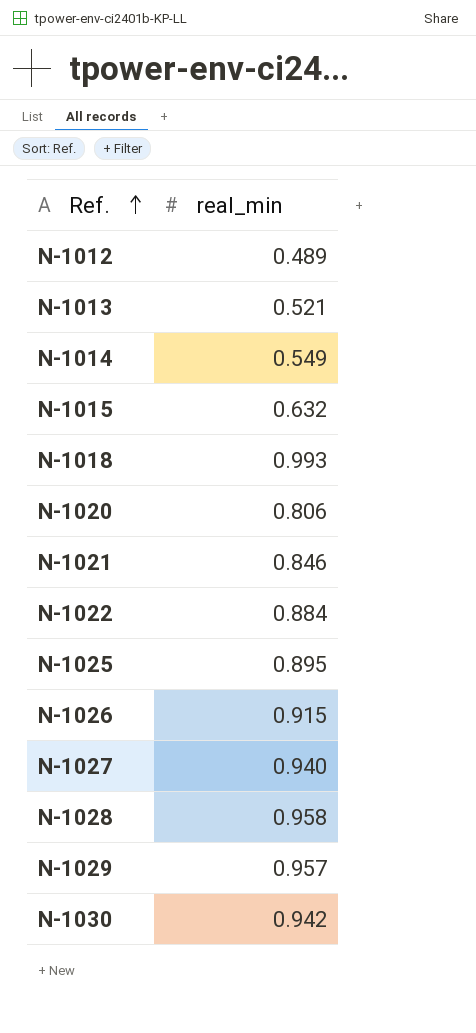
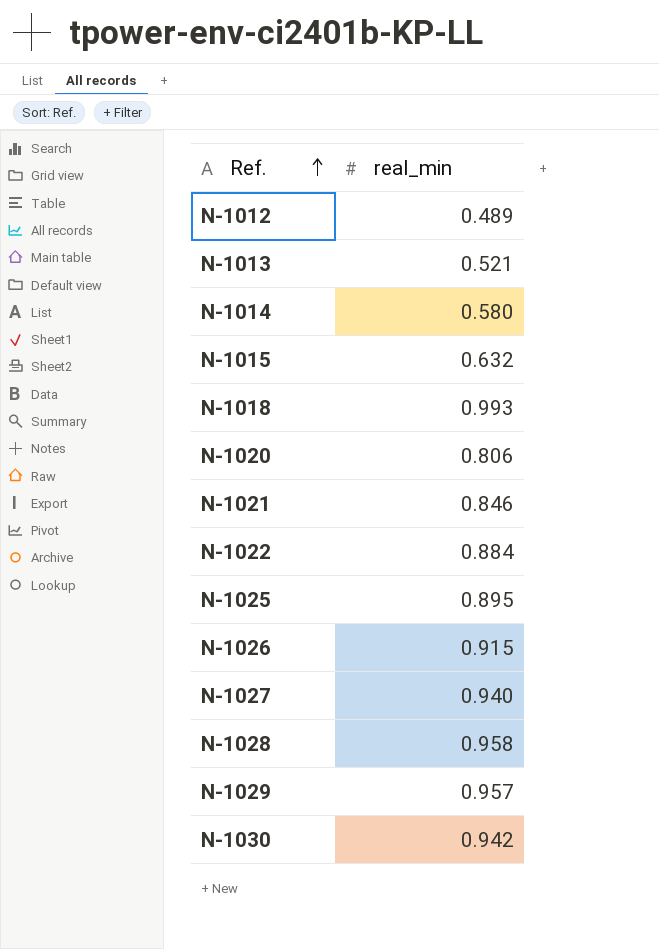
N-1014 | real_min: 0.549 -> 0.580

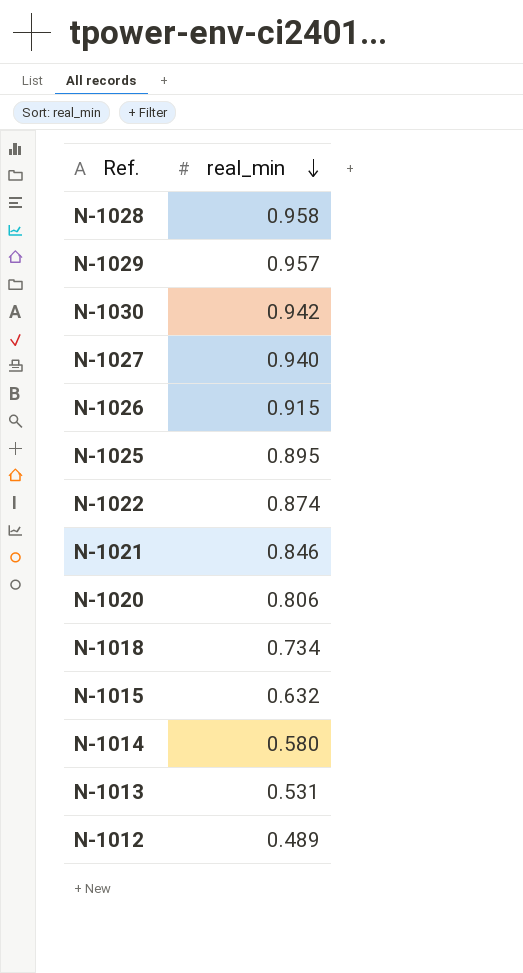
row order: Ref. ascending -> real_min descending
N-1022 | real_min: 0.884 -> 0.874
N-1018 | real_min: 0.993 -> 0.734
N-1013 | real_min: 0.521 -> 0.531

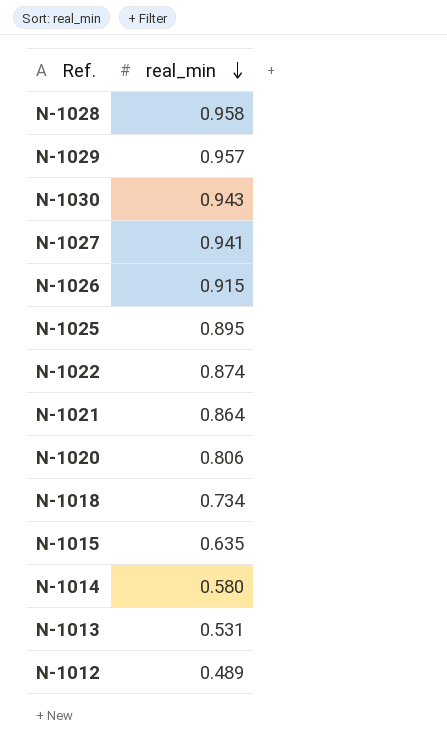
N-1030 | real_min: 0.942 -> 0.943
N-1027 | real_min: 0.940 -> 0.941
N-1021 | real_min: 0.846 -> 0.864
N-1015 | real_min: 0.632 -> 0.635

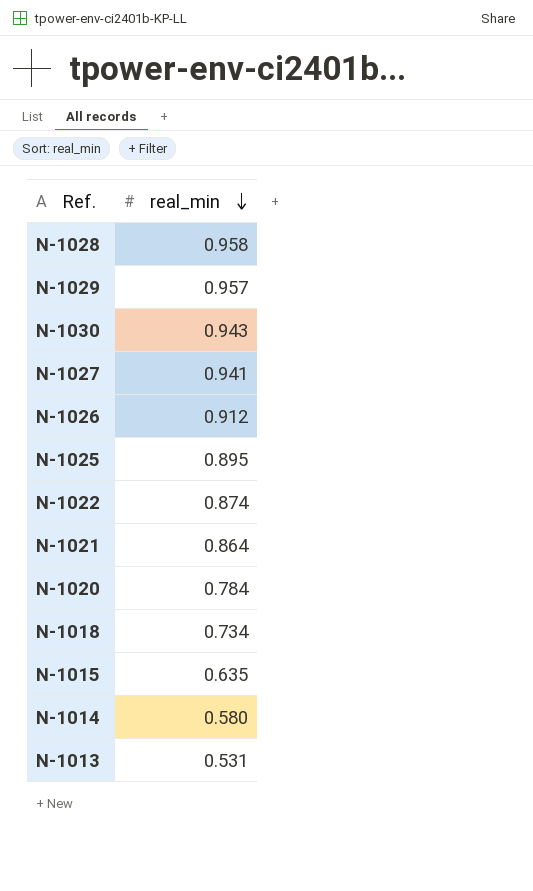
row N-1012: 0.489 -> none
N-1026 | real_min: 0.915 -> 0.912
N-1020 | real_min: 0.806 -> 0.784

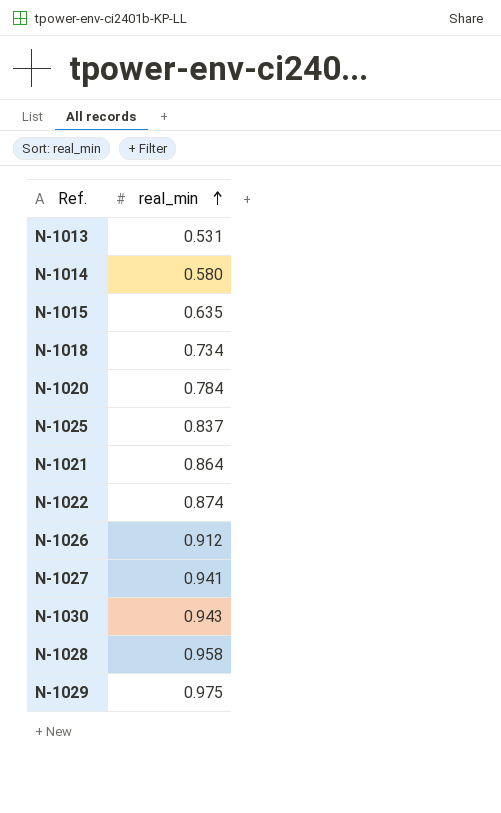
row order: real_min descending -> real_min ascending
N-1025 | real_min: 0.895 -> 0.837
N-1029 | real_min: 0.957 -> 0.975

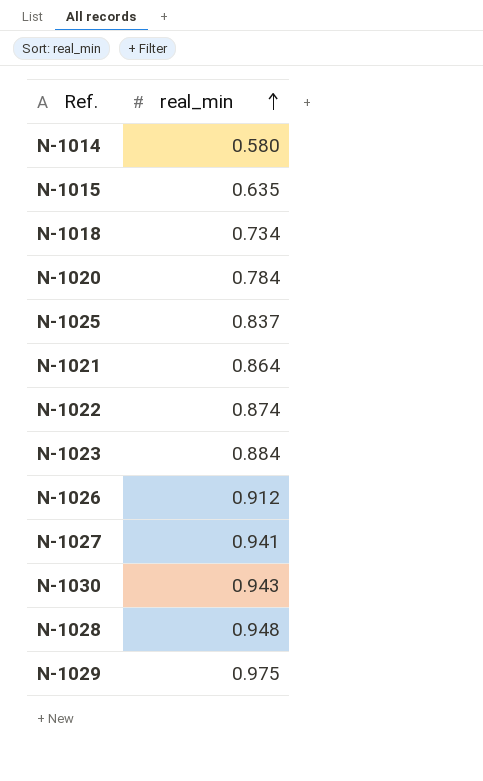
row N-1013: 0.531 -> none
row N-1023: none -> 0.884
N-1028 | real_min: 0.958 -> 0.948

